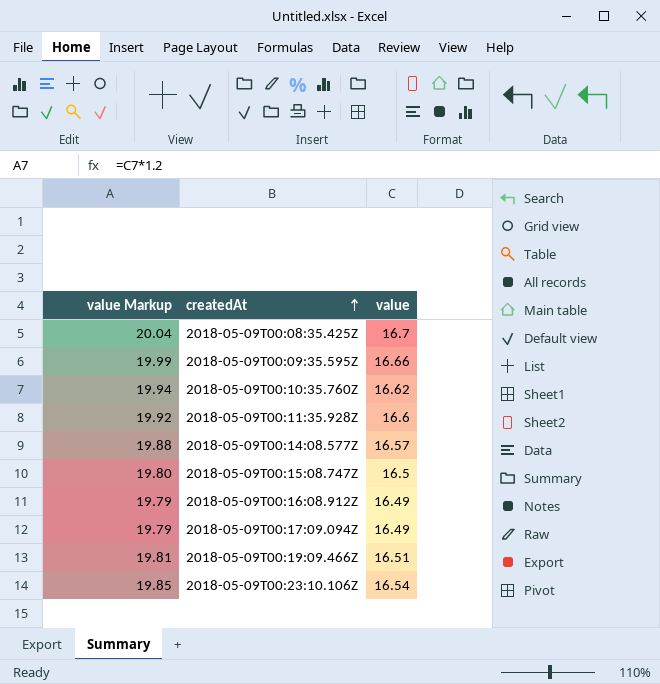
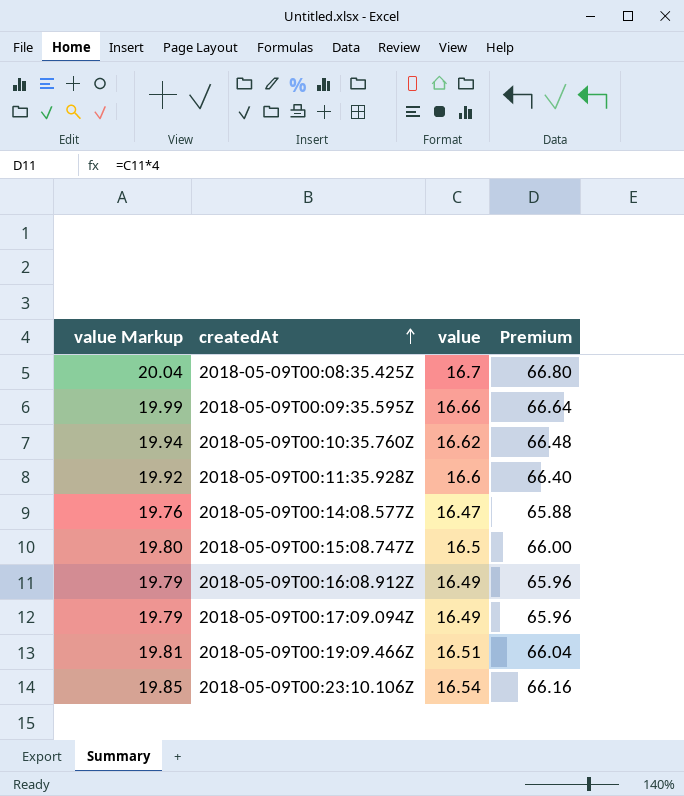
column Premium | formula: none -> [value] * 4
2018-05-09T00:14:08.577Z | value Markup: 19.88 -> 19.76
2018-05-09T00:14:08.577Z | value: 16.57 -> 16.47

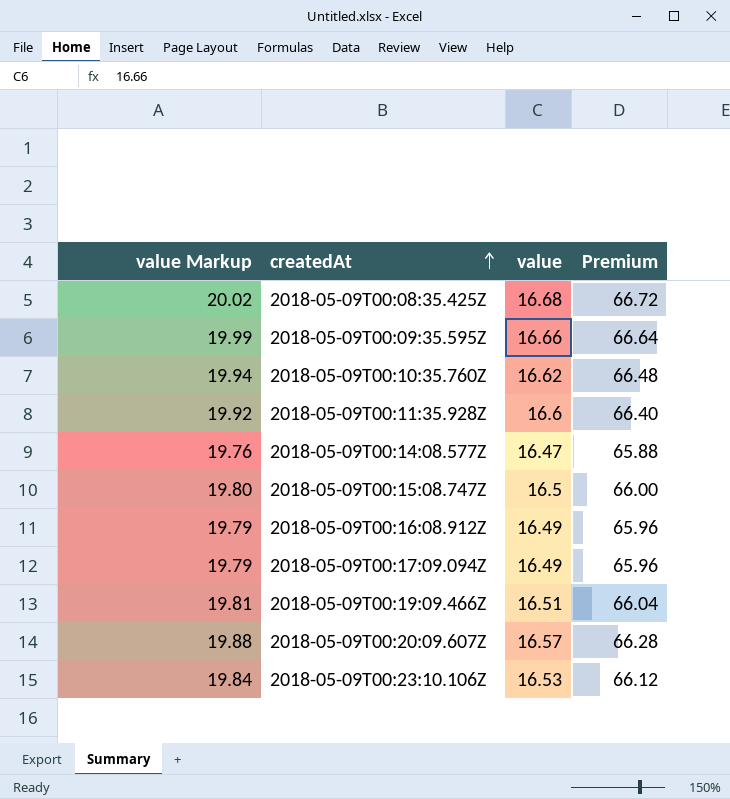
2018-05-09T00:08:35.425Z | value Markup: 20.04 -> 20.02
2018-05-09T00:08:35.425Z | value: 16.7 -> 16.68
2018-05-09T00:08:35.425Z | Premium: 66.80 -> 66.72
row 2018-05-09T00:20:09.607Z: none -> 19.88 | 16.57 | 66.28
2018-05-09T00:23:10.106Z | value Markup: 19.85 -> 19.84
2018-05-09T00:23:10.106Z | value: 16.54 -> 16.53
2018-05-09T00:23:10.106Z | Premium: 66.16 -> 66.12

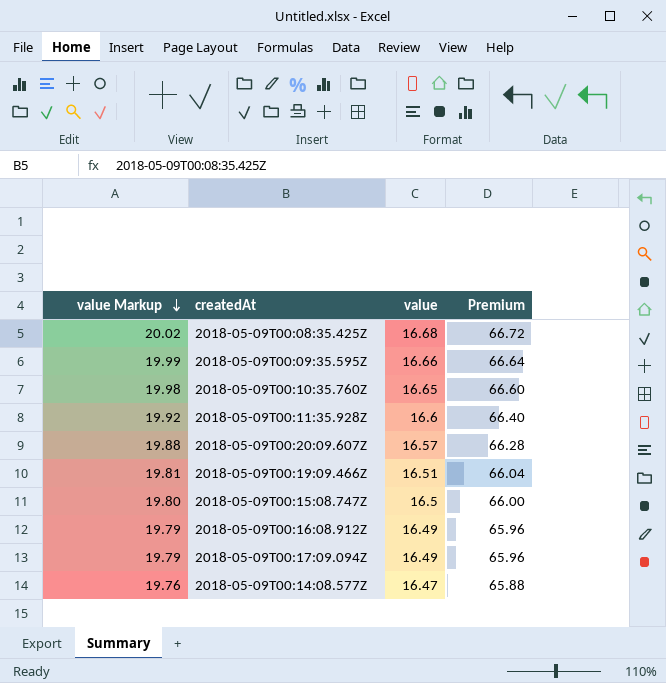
row order: createdAt ascending -> value Markup descending
row 2018-05-09T00:23:10.106Z: 19.84 | 16.53 | 66.12 -> none
2018-05-09T00:10:35.760Z | value Markup: 19.94 -> 19.98
2018-05-09T00:10:35.760Z | value: 16.62 -> 16.65
2018-05-09T00:10:35.760Z | Premium: 66.48 -> 66.60

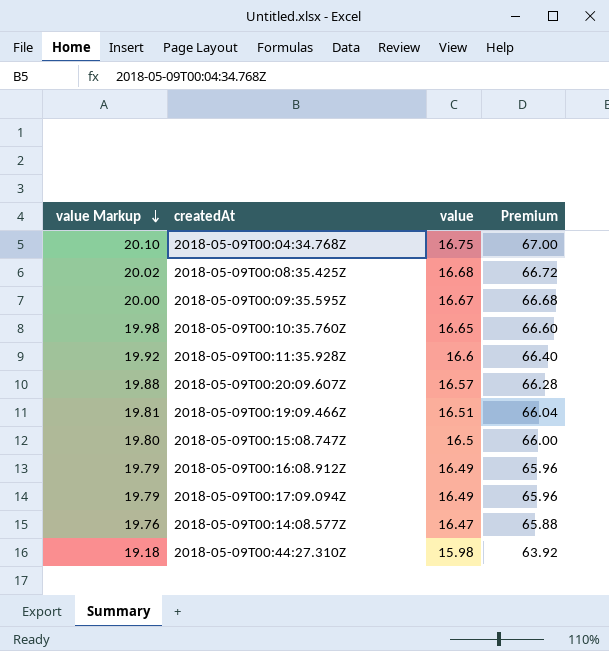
row 2018-05-09T00:04:34.768Z: none -> 20.10 | 16.75 | 67.00
2018-05-09T00:09:35.595Z | value Markup: 19.99 -> 20.00
2018-05-09T00:09:35.595Z | value: 16.66 -> 16.67
2018-05-09T00:09:35.595Z | Premium: 66.64 -> 66.68
row 2018-05-09T00:44:27.310Z: none -> 19.18 | 15.98 | 63.92

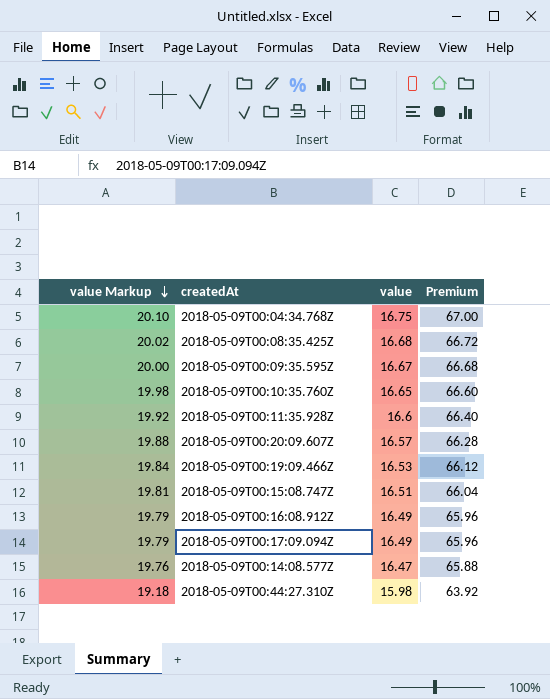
2018-05-09T00:19:09.466Z | value Markup: 19.81 -> 19.84
2018-05-09T00:19:09.466Z | value: 16.51 -> 16.53
2018-05-09T00:19:09.466Z | Premium: 66.04 -> 66.12
2018-05-09T00:15:08.747Z | value Markup: 19.80 -> 19.81
2018-05-09T00:15:08.747Z | value: 16.5 -> 16.51
2018-05-09T00:15:08.747Z | Premium: 66.00 -> 66.04

